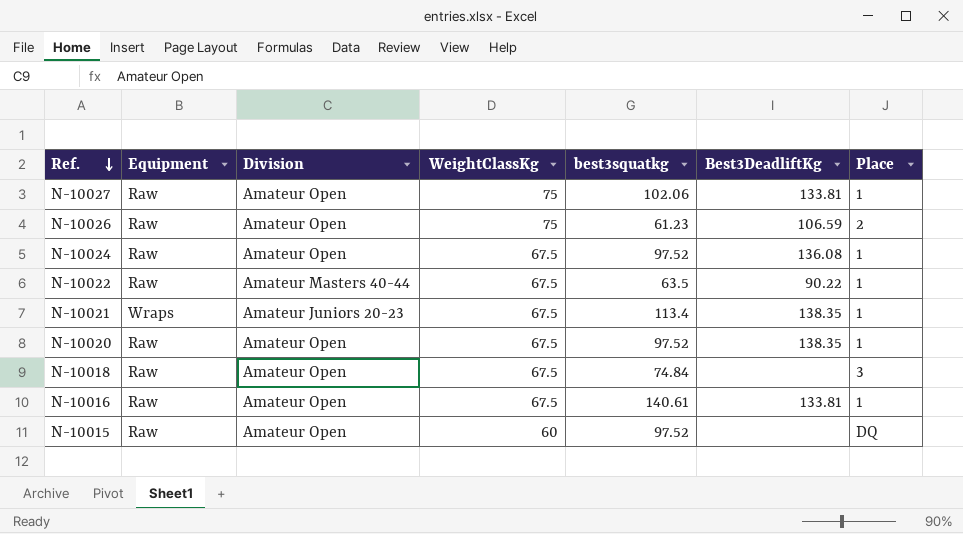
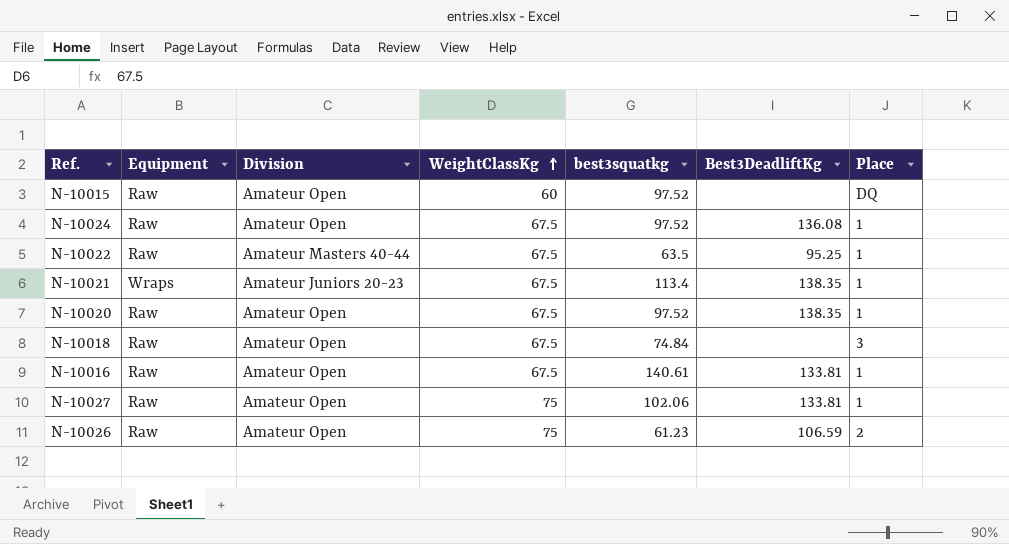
row order: Ref. descending -> WeightClassKg ascending
N-10022 | Best3DeadliftKg: 90.22 -> 95.25

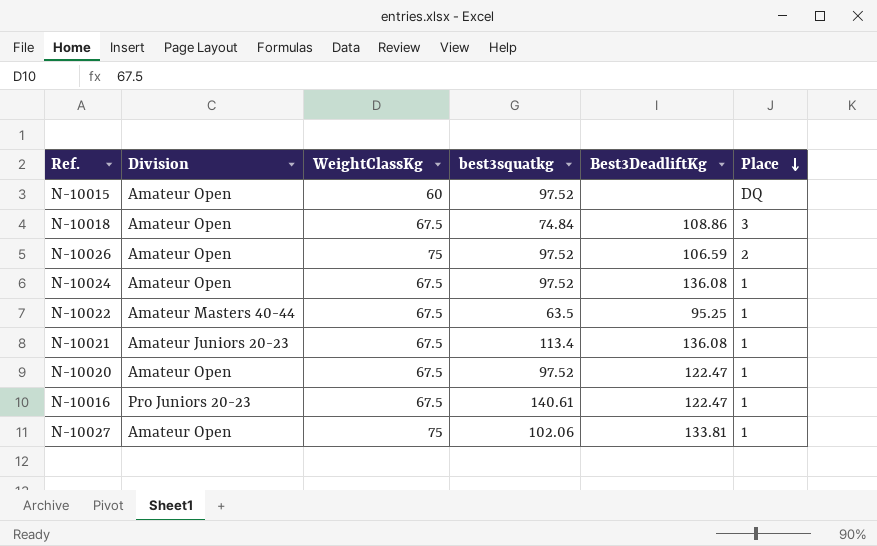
row order: WeightClassKg ascending -> Place descending
column Equipment | position: 2 -> none
N-10018 | Best3DeadliftKg: none -> 108.86
N-10026 | best3squatkg: 61.23 -> 97.52
N-10021 | Best3DeadliftKg: 138.35 -> 136.08
N-10020 | Best3DeadliftKg: 138.35 -> 122.47
N-10016 | Division: Amateur Open -> Pro Juniors 20-23
N-10016 | Best3DeadliftKg: 133.81 -> 122.47

